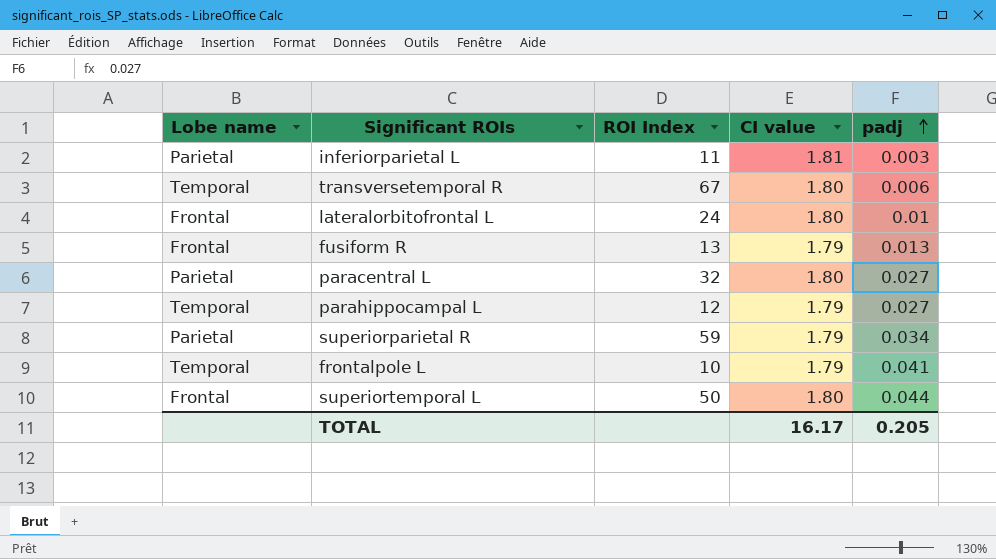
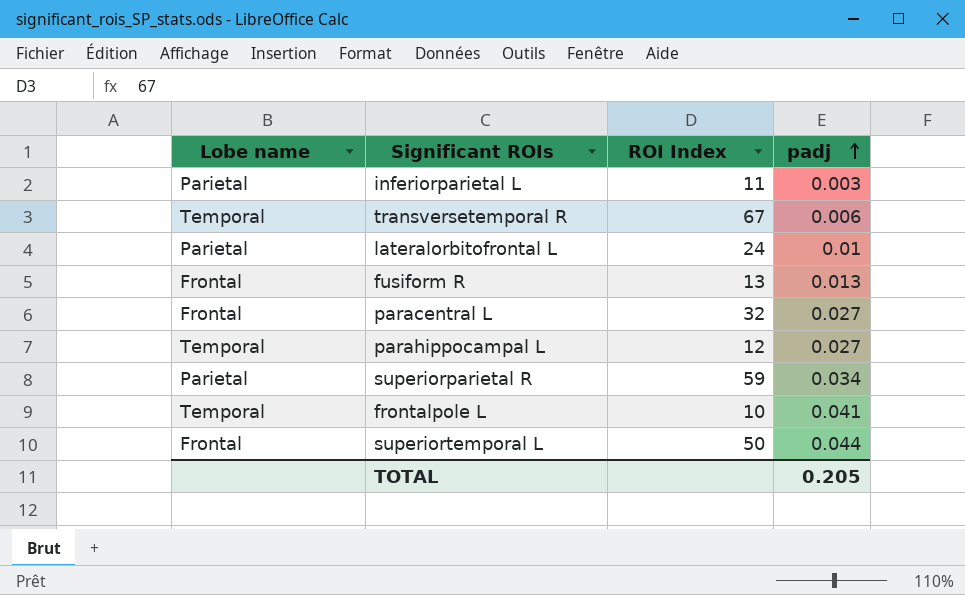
column CI value | position: 4 -> none
lateralorbitofrontal L | Lobe name: Frontal -> Parietal
paracentral L | Lobe name: Parietal -> Frontal

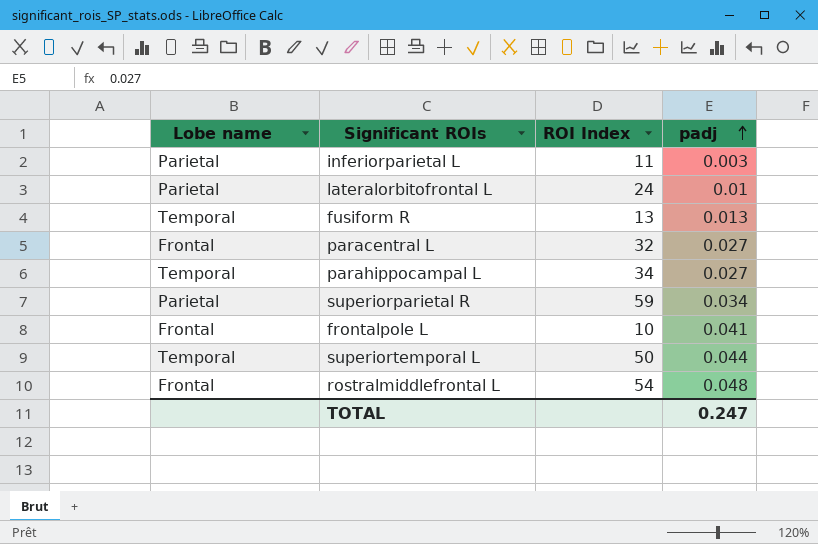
row transversetemporal R: Temporal | 67 | 0.006 -> none
fusiform R | Lobe name: Frontal -> Temporal
parahippocampal L | ROI Index: 12 -> 34
frontalpole L | Lobe name: Temporal -> Frontal
superiortemporal L | Lobe name: Frontal -> Temporal
row rostralmiddlefrontal L: none -> Frontal | 54 | 0.048
TOTAL | padj: 0.205 -> 0.247

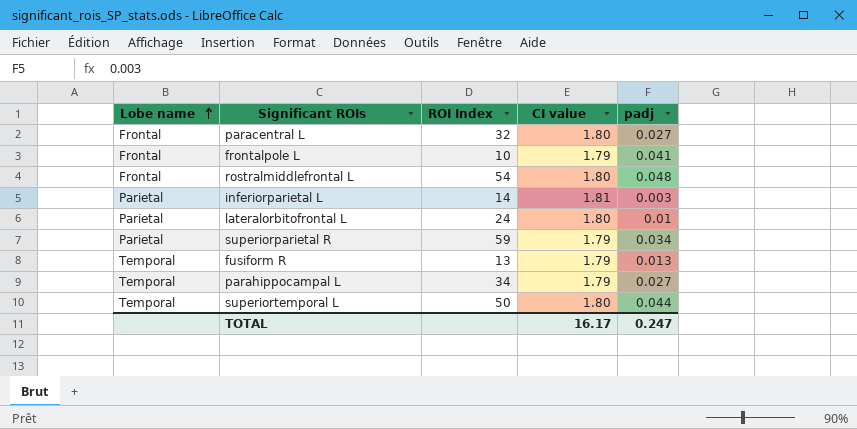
row order: padj ascending -> Lobe name ascending
column CI value | position: none -> 4
inferiorparietal L | ROI Index: 11 -> 14

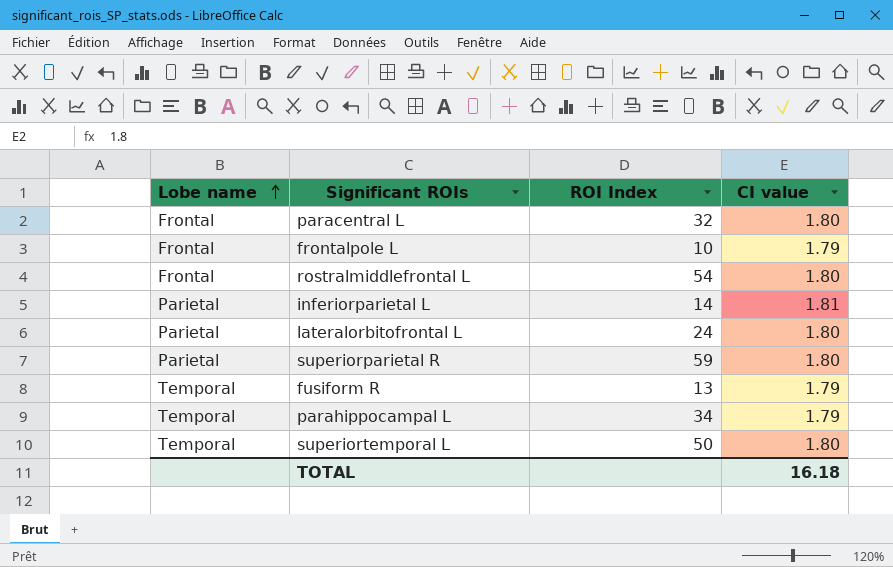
column padj | position: 5 -> none
superiorparietal R | CI value: 1.79 -> 1.80
TOTAL | CI value: 16.17 -> 16.18

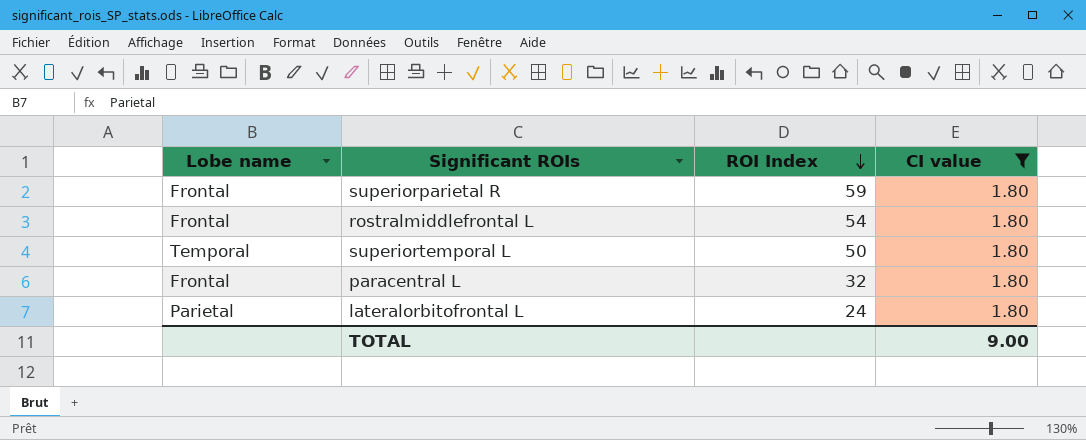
filter: none -> CI value = 1.80
row order: Lobe name ascending -> ROI Index descending
superiorparietal R | Lobe name: Parietal -> Frontal
TOTAL | CI value: 16.18 -> 9.00

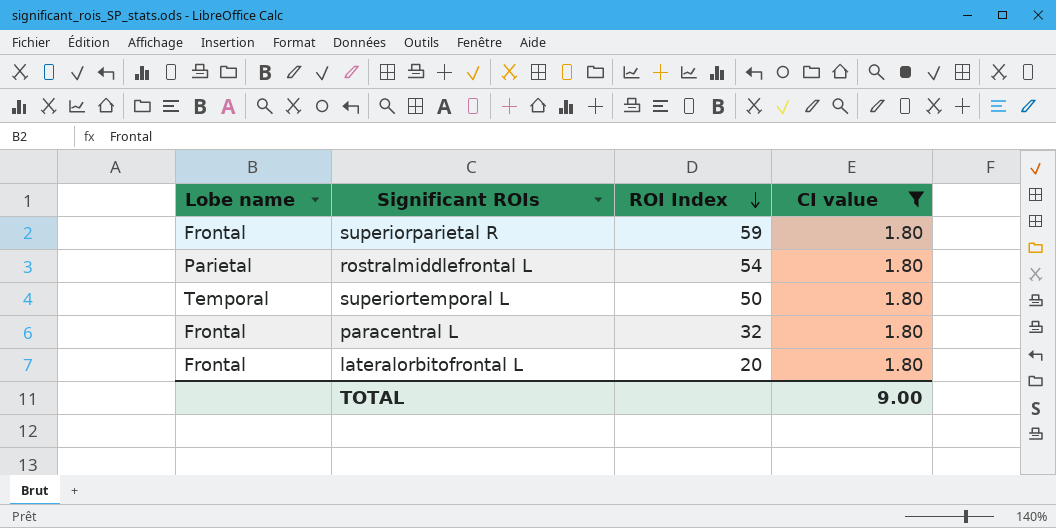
rostralmiddlefrontal L | Lobe name: Frontal -> Parietal
lateralorbitofrontal L | Lobe name: Parietal -> Frontal
lateralorbitofrontal L | ROI Index: 24 -> 20

